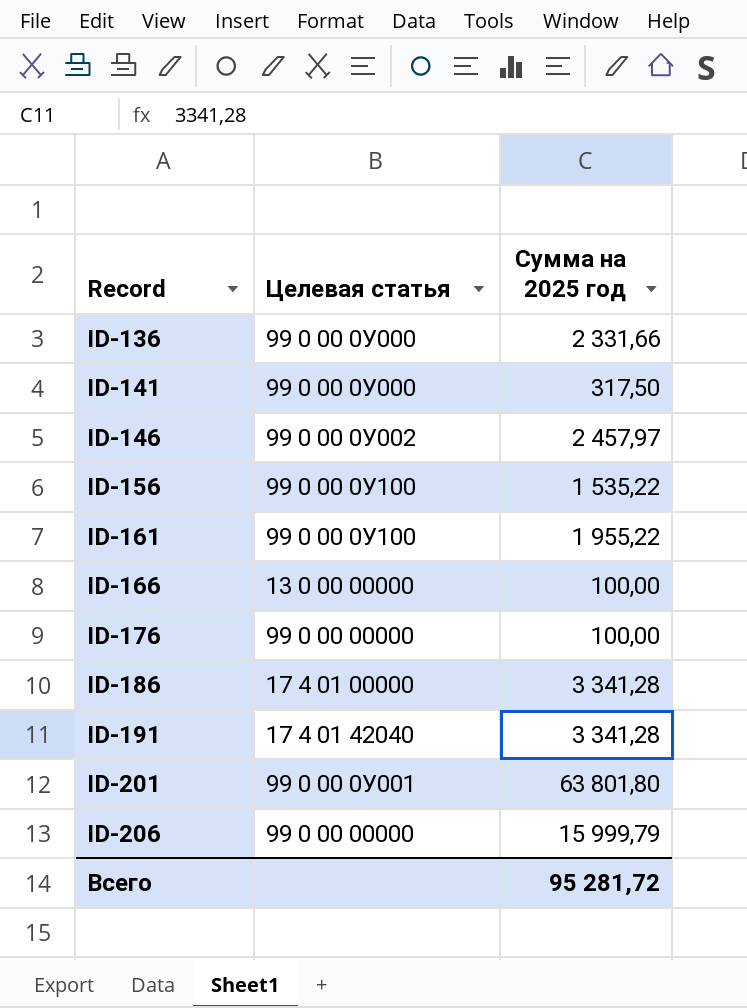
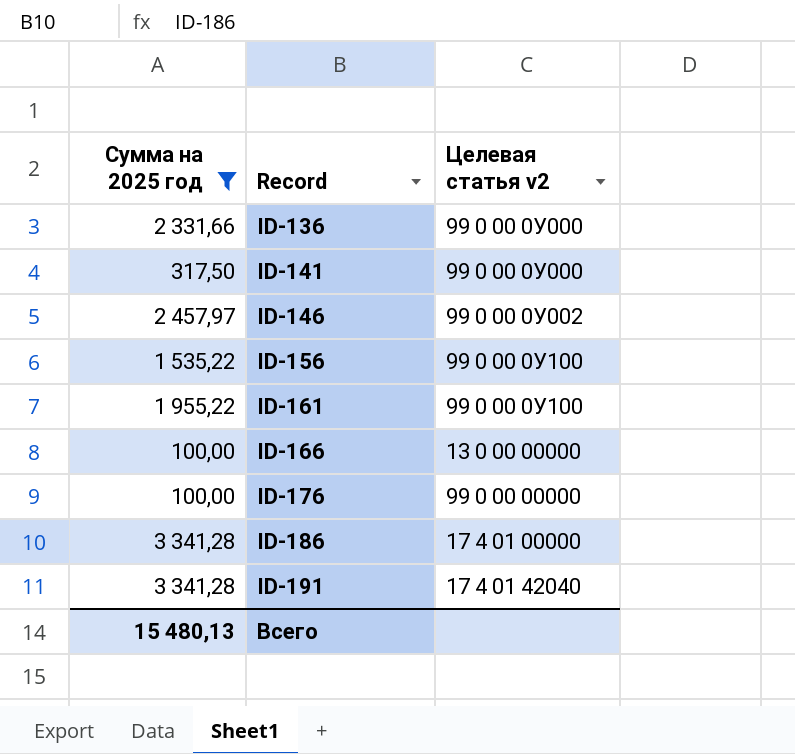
filter: none -> Сумма на 2025 год <= 3 341,28
column Сумма на 2025 год | position: 3 -> 1
column name: Целевая статья -> Целевая статья v2
Всего | Сумма на 2025 год: 95 281,72 -> 15 480,13

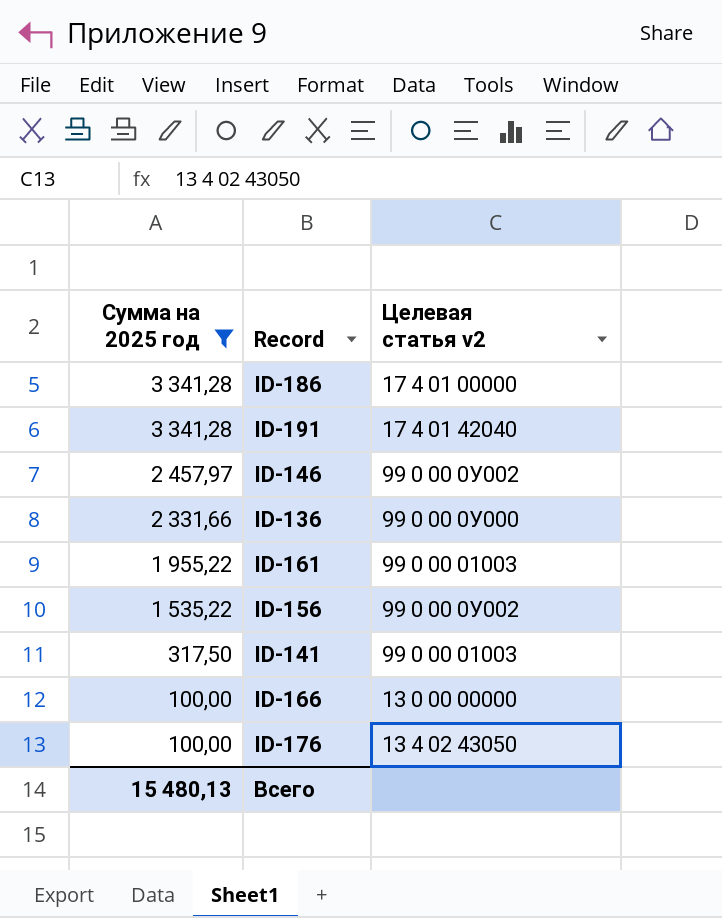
row order: Record ascending -> Сумма на 2025 год descending
ID-161 | Целевая статья v2: 99 0 00 0У100 -> 99 0 00 01003
ID-156 | Целевая статья v2: 99 0 00 0У100 -> 99 0 00 0У002
ID-141 | Целевая статья v2: 99 0 00 0У000 -> 99 0 00 01003
ID-176 | Целевая статья v2: 99 0 00 00000 -> 13 4 02 43050

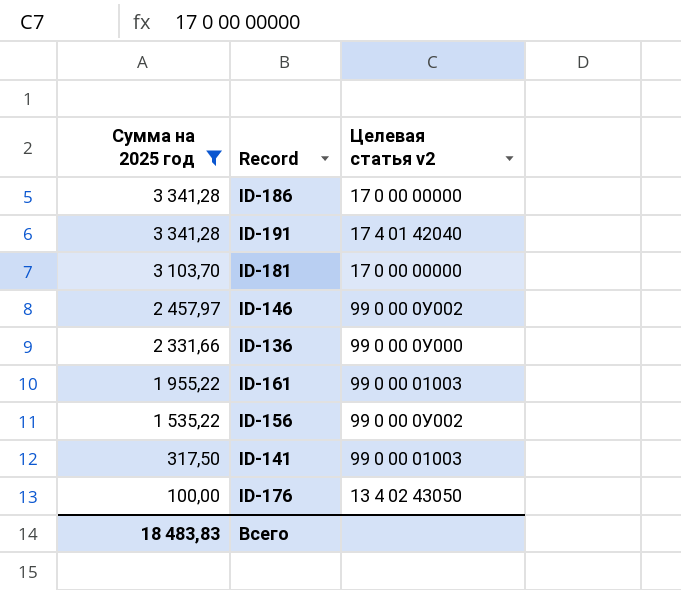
row ID-166: 100,00 | 13 0 00 00000 -> none
ID-186 | Целевая статья v2: 17 4 01 00000 -> 17 0 00 00000
row ID-181: none -> 3 103,70 | 17 0 00 00000
Всего | Сумма на 2025 год: 15 480,13 -> 18 483,83

